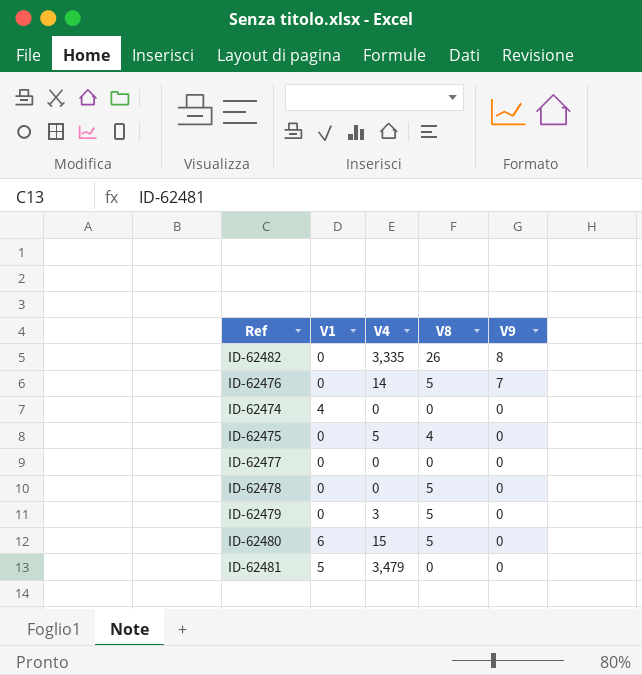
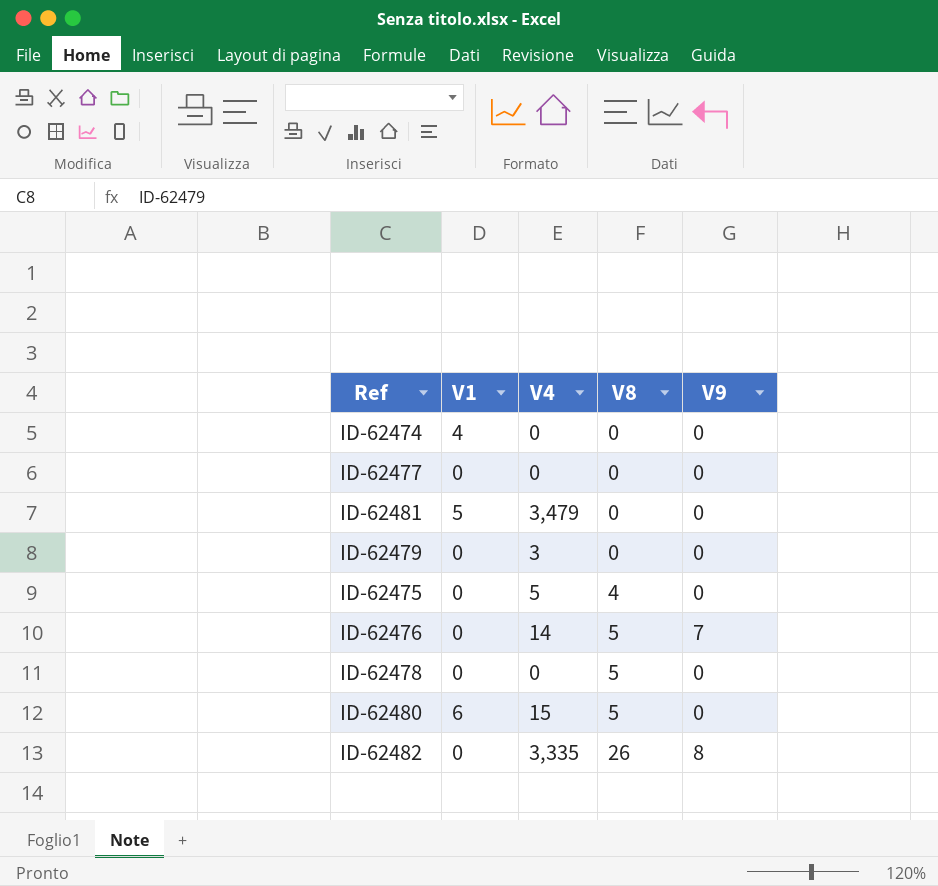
row order: V9 descending -> V8 ascending
ID-62479 | V8: 5 -> 0

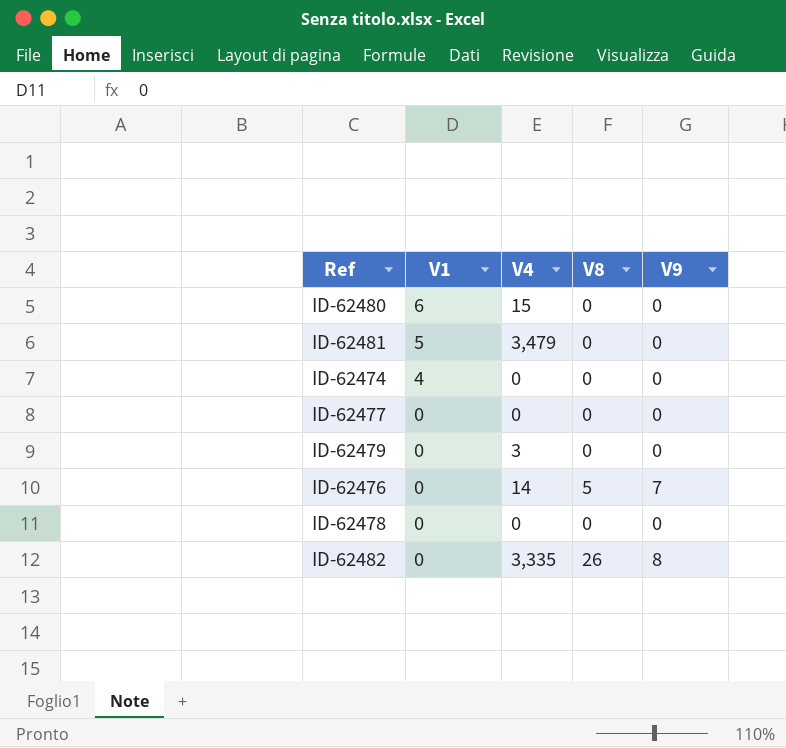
row order: V8 ascending -> V1 descending
row ID-62475: 0 | 5 | 4 | 0 -> none
ID-62480 | V8: 5 -> 0
ID-62478 | V8: 5 -> 0

